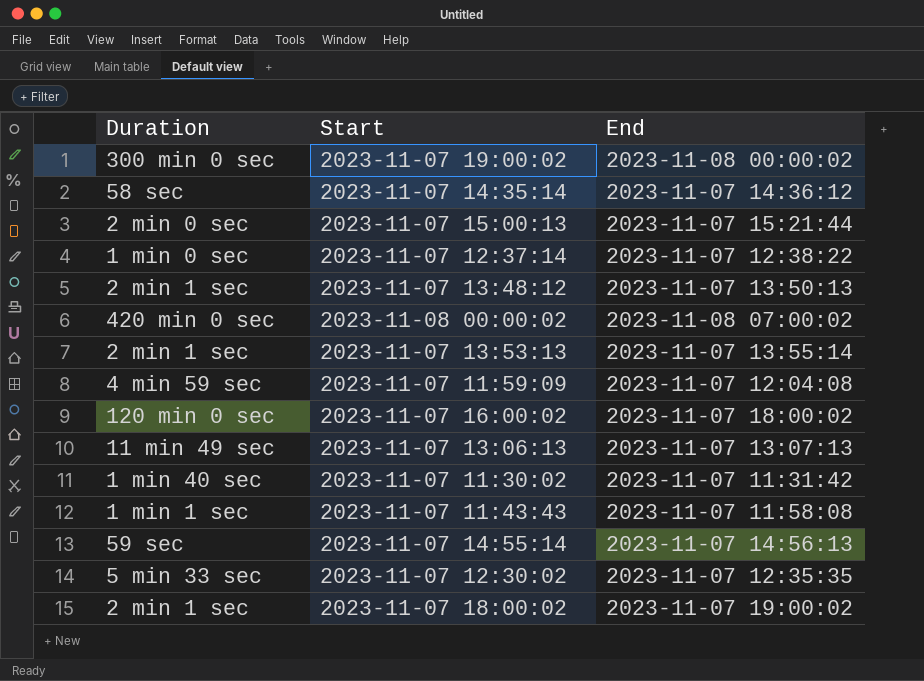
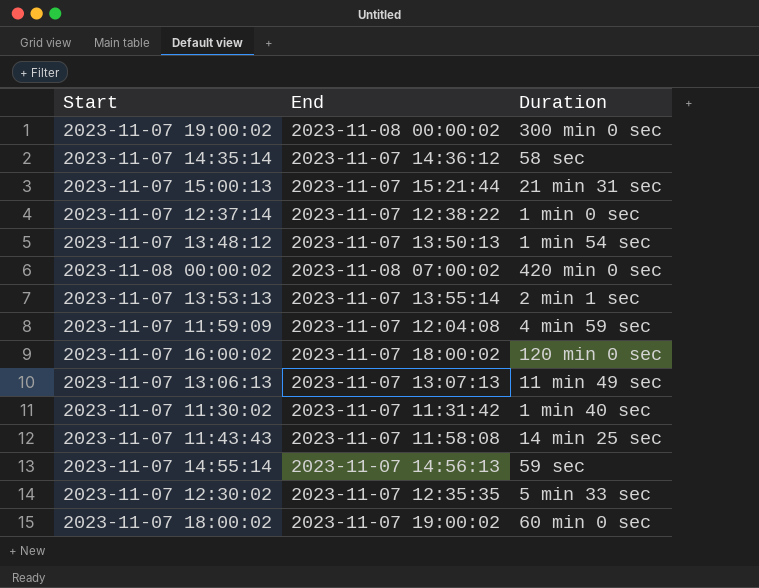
column Duration | position: 1 -> 3
2023-11-07 15:00:13 | Duration: 2 min 0 sec -> 21 min 31 sec
2023-11-07 13:48:12 | Duration: 2 min 1 sec -> 1 min 54 sec
2023-11-07 11:43:43 | Duration: 1 min 1 sec -> 14 min 25 sec
2023-11-07 18:00:02 | Duration: 2 min 1 sec -> 60 min 0 sec

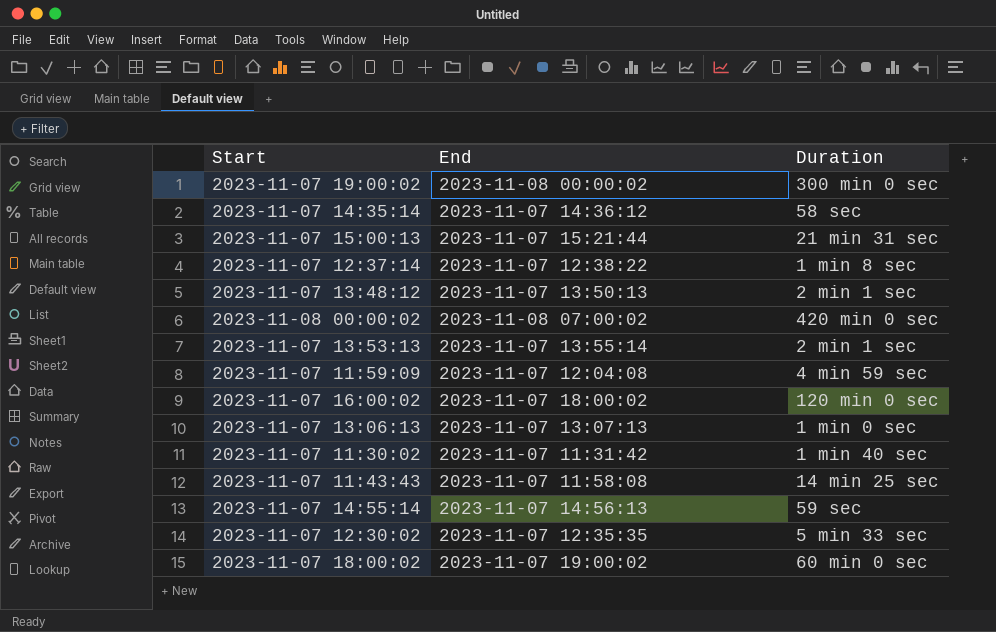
2023-11-07 12:37:14 | Duration: 1 min 0 sec -> 1 min 8 sec
2023-11-07 13:48:12 | Duration: 1 min 54 sec -> 2 min 1 sec
2023-11-07 13:06:13 | Duration: 11 min 49 sec -> 1 min 0 sec

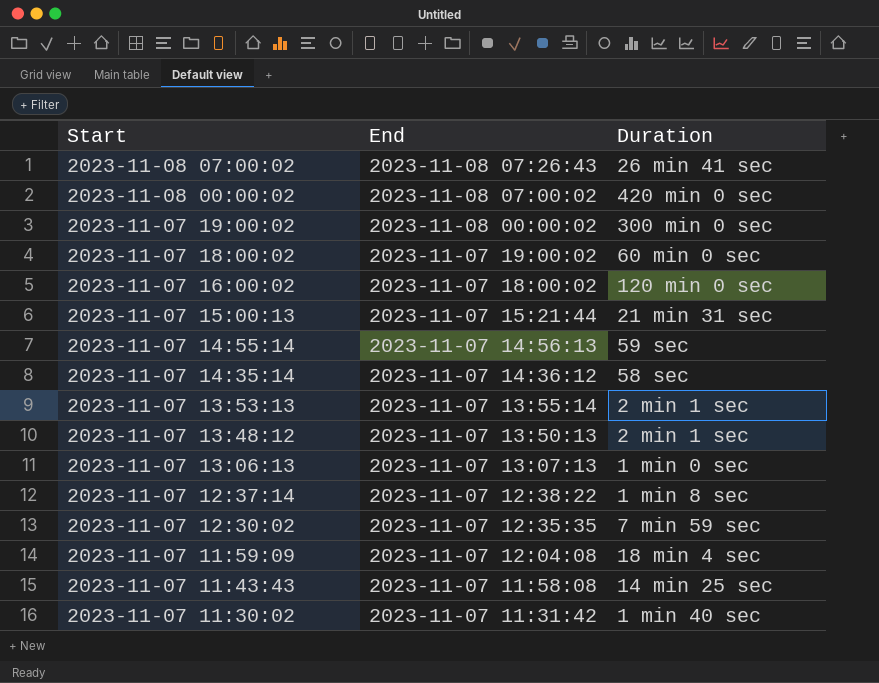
row order: none -> Start descending
row 2023-11-08 07:00:02: none -> 2023-11-08 07:26:43 | 26 min 41 sec
2023-11-07 12:30:02 | Duration: 5 min 33 sec -> 7 min 59 sec
2023-11-07 11:59:09 | Duration: 4 min 59 sec -> 18 min 4 sec

